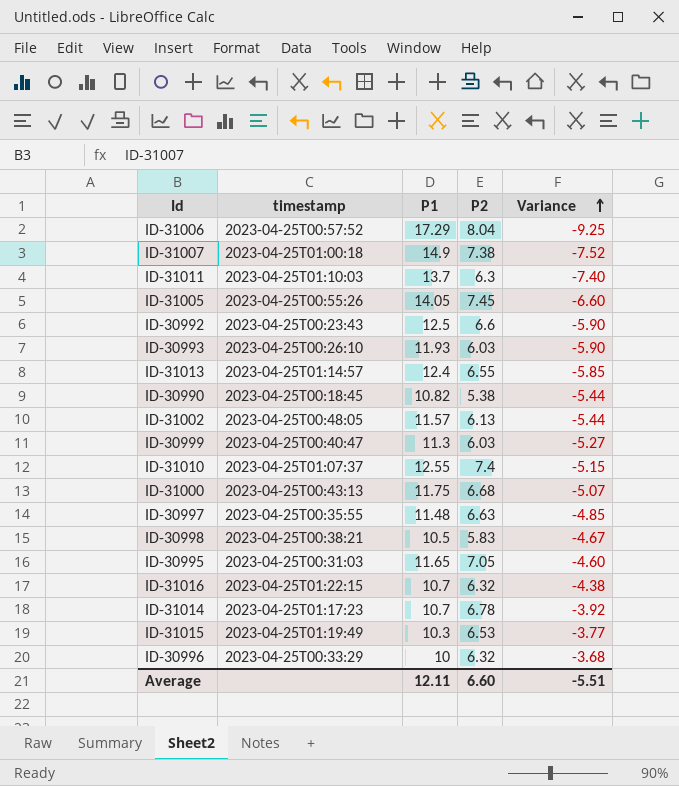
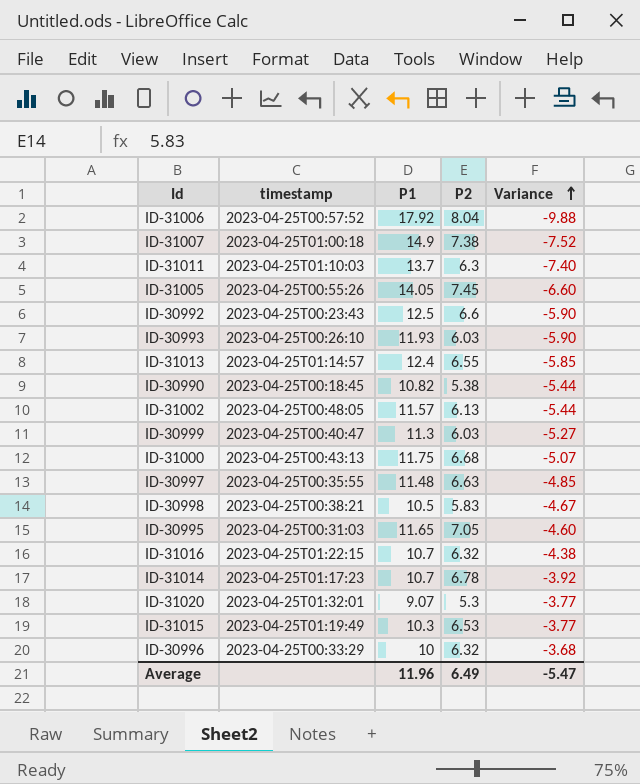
row ID-31010: 2023-04-25T01:07:37 | 12.55 | 7.4 | -5.15 -> none
ID-31006 | P1: 17.29 -> 17.92
ID-31006 | Variance: -9.25 -> -9.88
row ID-31020: none -> 2023-04-25T01:32:01 | 9.07 | 5.3 | -3.77
Average | P1: 12.11 -> 11.96
Average | P2: 6.60 -> 6.49
Average | Variance: -5.51 -> -5.47

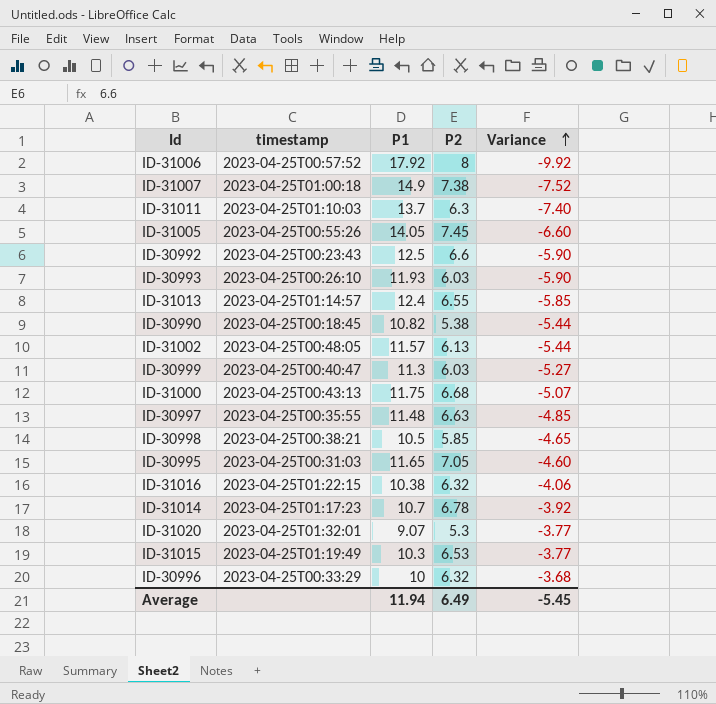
ID-31006 | P2: 8.04 -> 8
ID-31006 | Variance: -9.88 -> -9.92
ID-30998 | P2: 5.83 -> 5.85
ID-30998 | Variance: -4.67 -> -4.65
ID-31016 | P1: 10.7 -> 10.38
ID-31016 | Variance: -4.38 -> -4.06
Average | P1: 11.96 -> 11.94
Average | Variance: -5.47 -> -5.45

